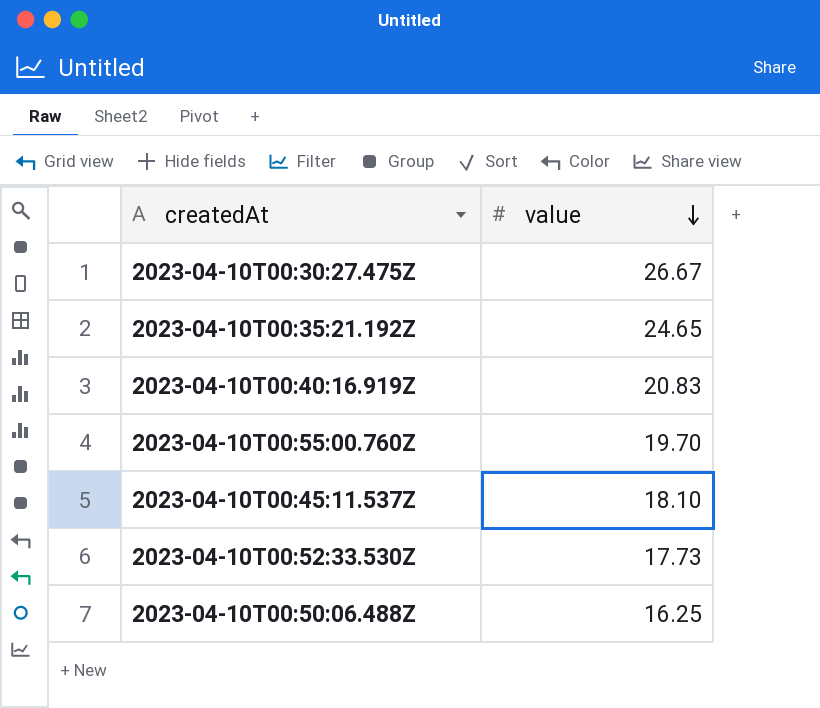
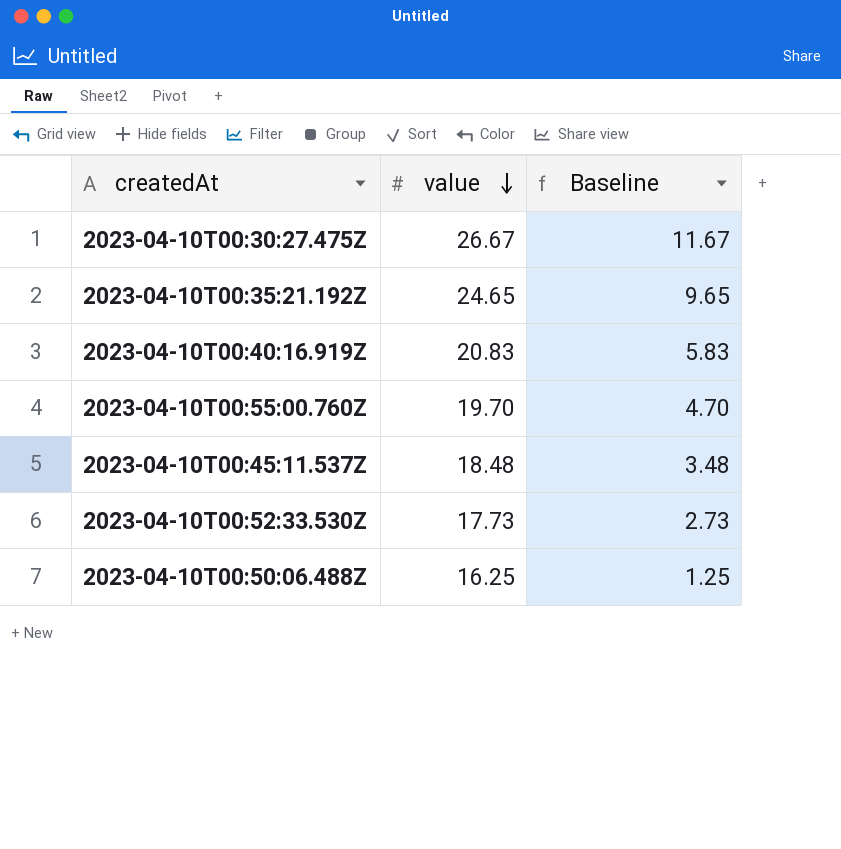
column Baseline | formula: none -> [value] - 15
2023-04-10T00:45:11.537Z | value: 18.10 -> 18.48

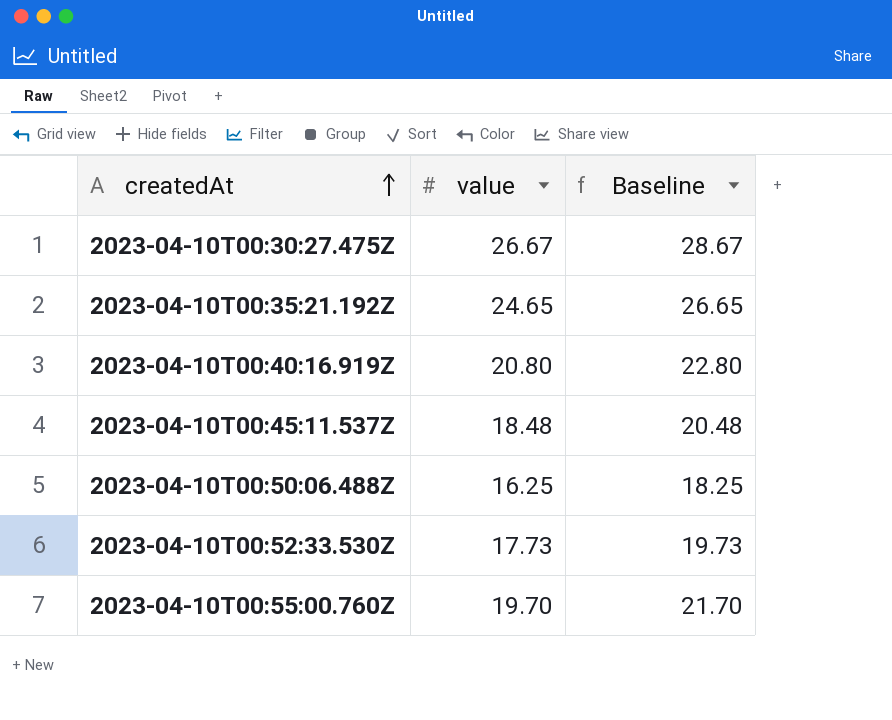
row order: value descending -> createdAt ascending
column Baseline | formula: [value] - 15 -> [value] + 2
2023-04-10T00:40:16.919Z | value: 20.83 -> 20.80

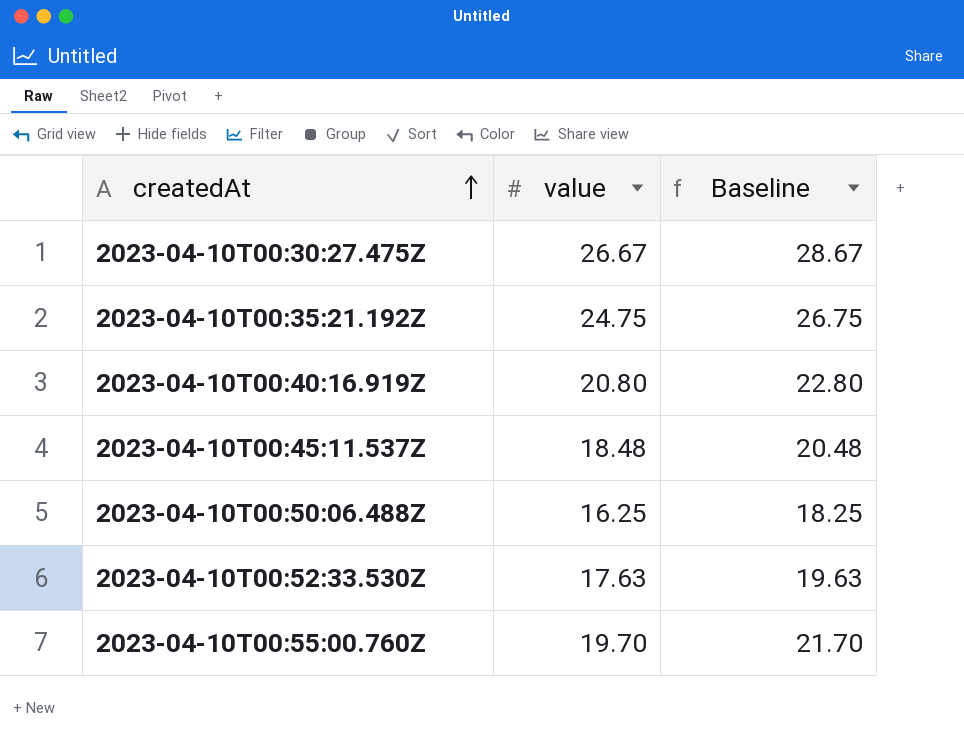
2023-04-10T00:35:21.192Z | value: 24.65 -> 24.75
2023-04-10T00:35:21.192Z | Baseline: 26.65 -> 26.75
2023-04-10T00:52:33.530Z | value: 17.73 -> 17.63
2023-04-10T00:52:33.530Z | Baseline: 19.73 -> 19.63

